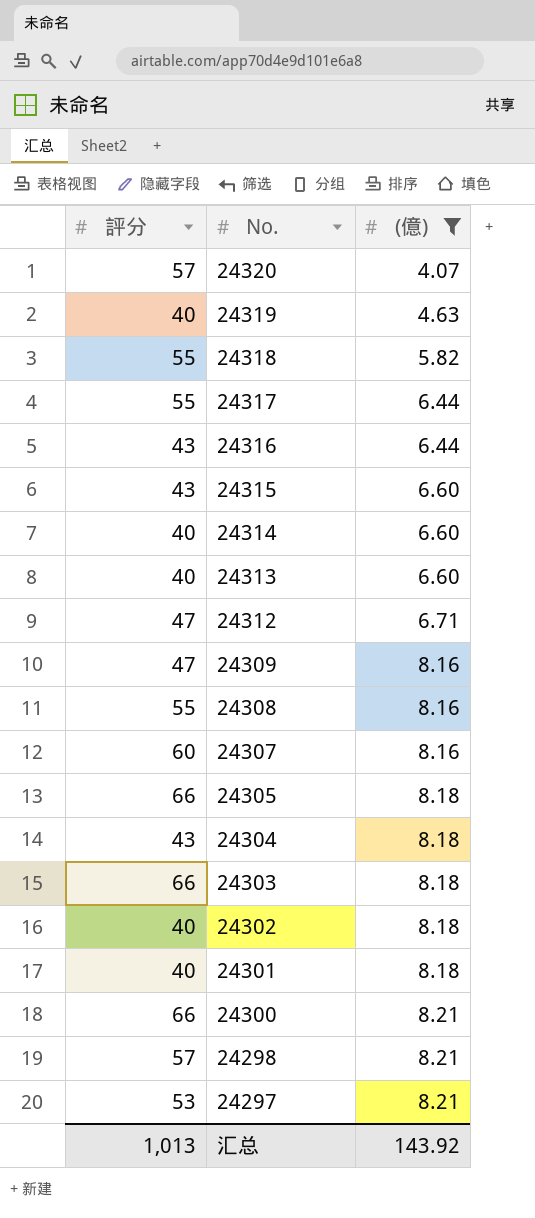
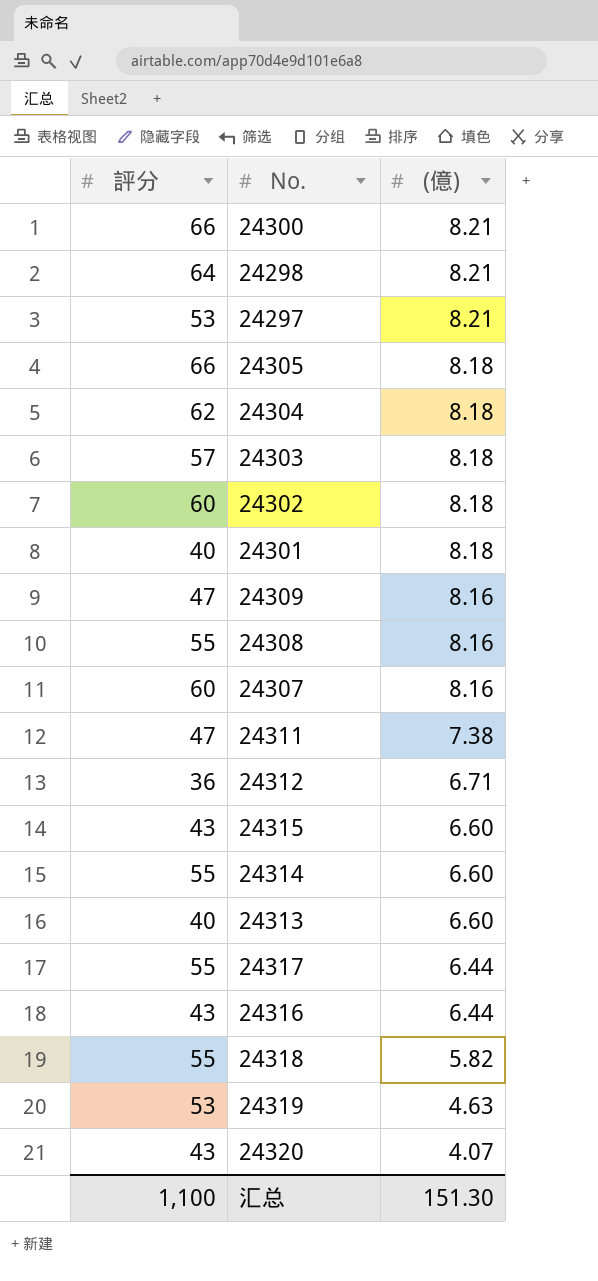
filter: (億) != 7.38 -> none
row order: No. descending -> (億) descending
24298 | 評分: 57 -> 64
24304 | 評分: 43 -> 62
24303 | 評分: 66 -> 57
24302 | 評分: 40 -> 60
24312 | 評分: 47 -> 36
24314 | 評分: 40 -> 55
24319 | 評分: 40 -> 53
24320 | 評分: 57 -> 43
汇总 | 評分: 1,013 -> 1,100
汇总 | (億): 143.92 -> 151.30

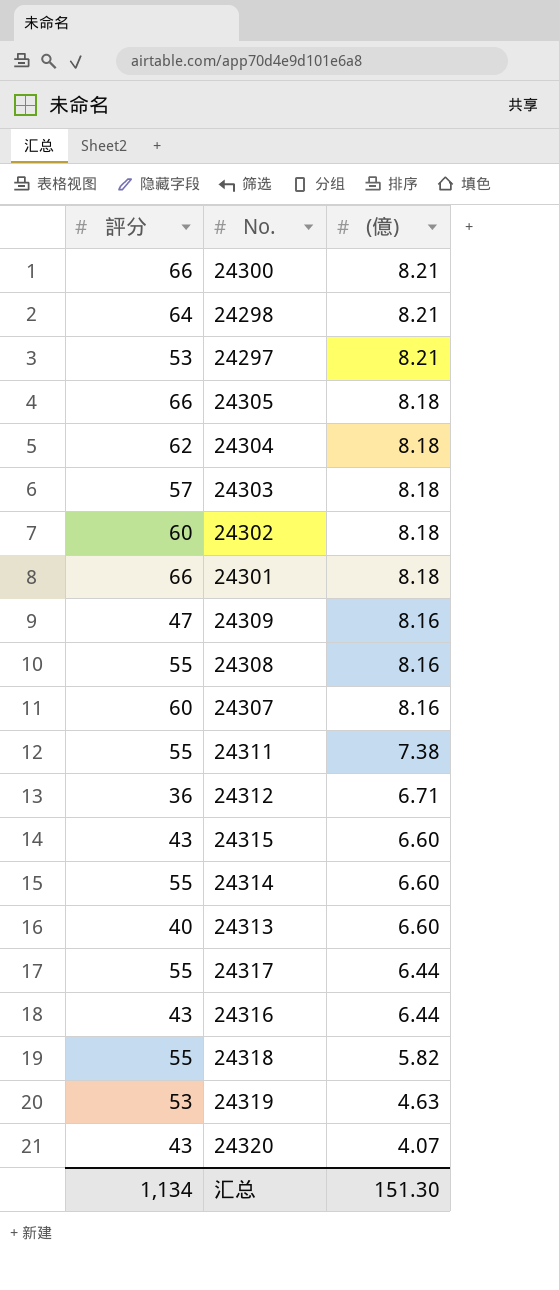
24301 | 評分: 40 -> 66
24311 | 評分: 47 -> 55
汇总 | 評分: 1,100 -> 1,134

